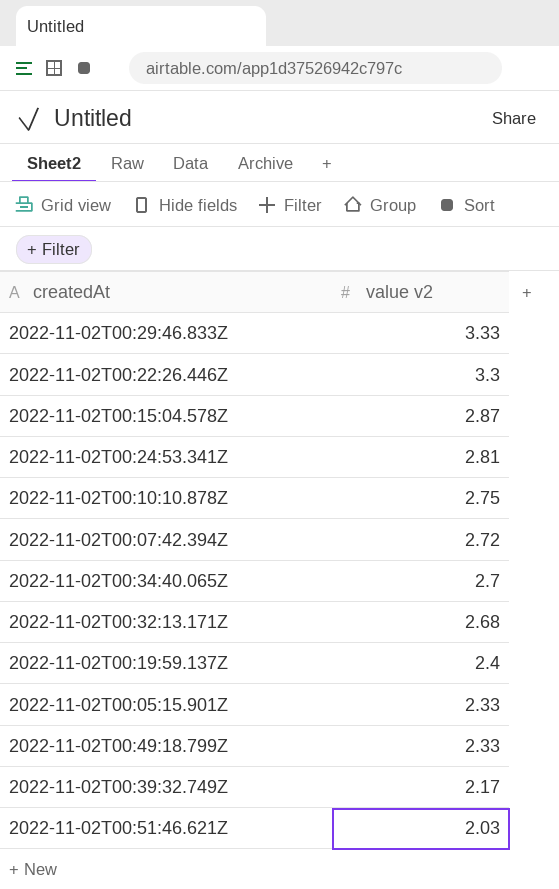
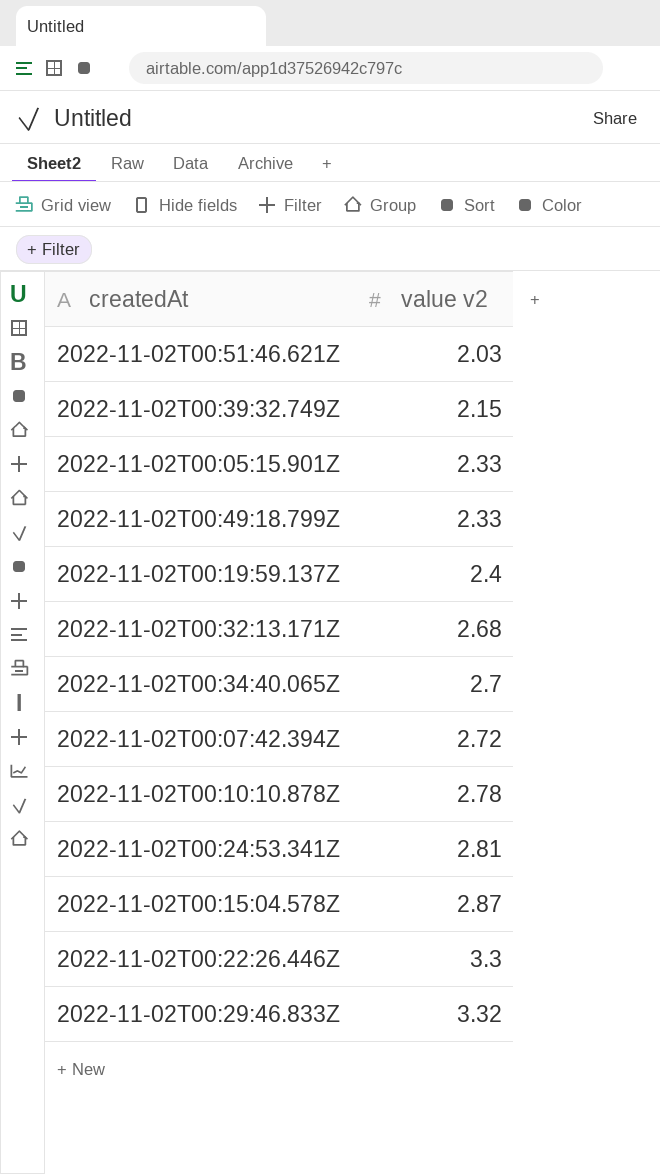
row order: value v2 descending -> value v2 ascending
2022-11-02T00:39:32.749Z | value v2: 2.17 -> 2.15
2022-11-02T00:10:10.878Z | value v2: 2.75 -> 2.78
2022-11-02T00:29:46.833Z | value v2: 3.33 -> 3.32

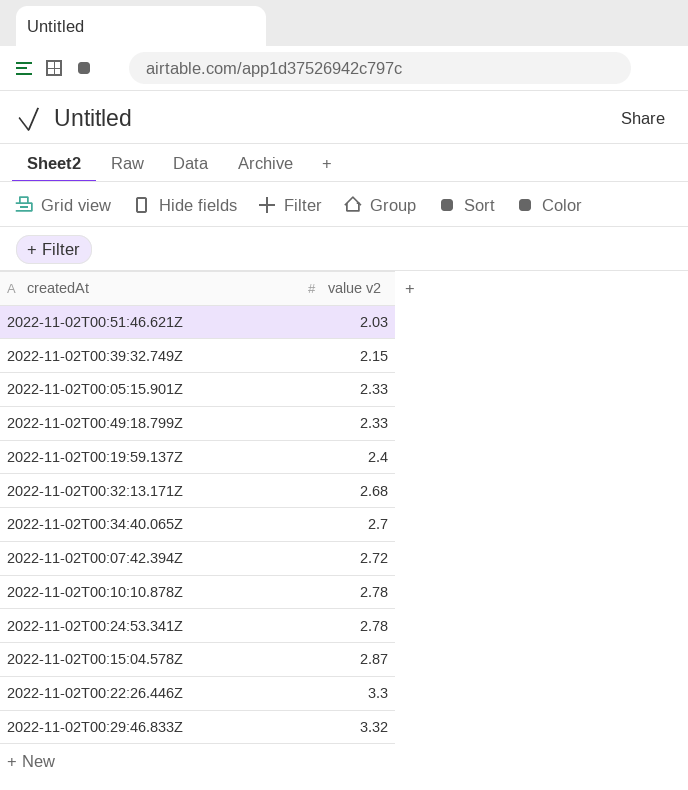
2022-11-02T00:24:53.341Z | value v2: 2.81 -> 2.78

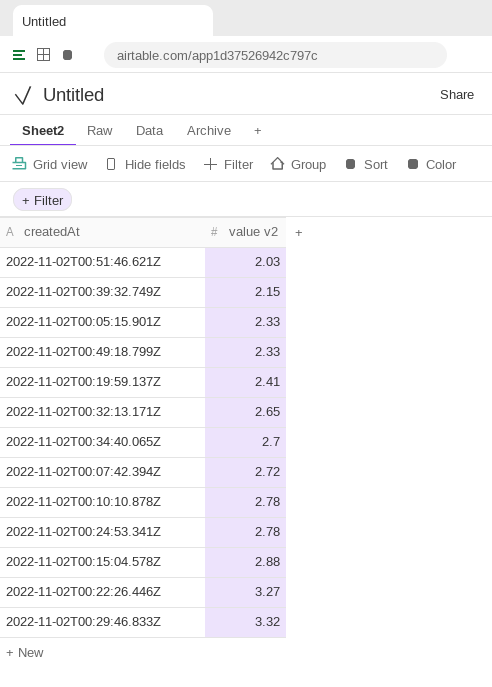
2022-11-02T00:19:59.137Z | value v2: 2.4 -> 2.41
2022-11-02T00:32:13.171Z | value v2: 2.68 -> 2.65
2022-11-02T00:15:04.578Z | value v2: 2.87 -> 2.88
2022-11-02T00:22:26.446Z | value v2: 3.3 -> 3.27

